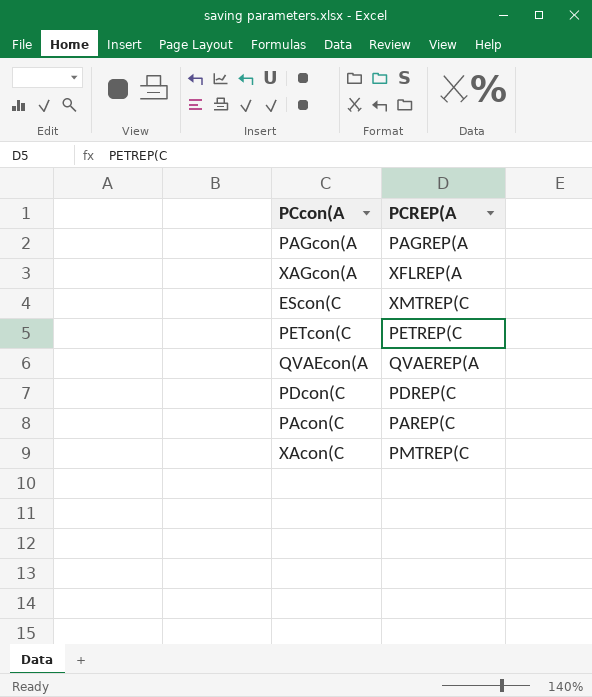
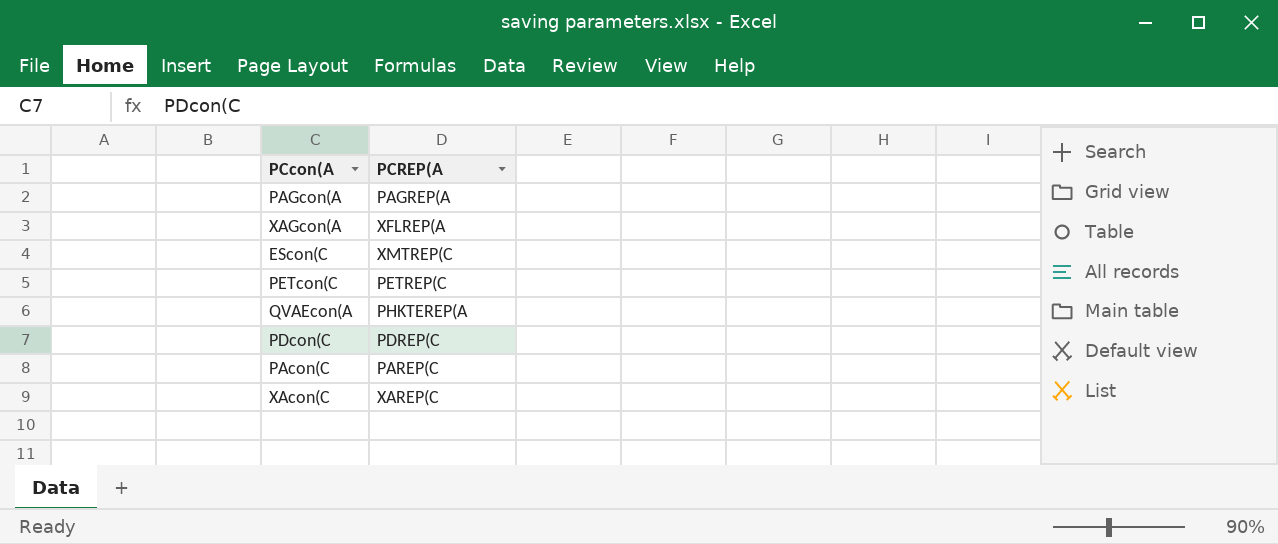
QVAEcon(A | PCREP(A: QVAEREP(A -> PHKTEREP(A
XAcon(C | PCREP(A: PMTREP(C -> XAREP(C

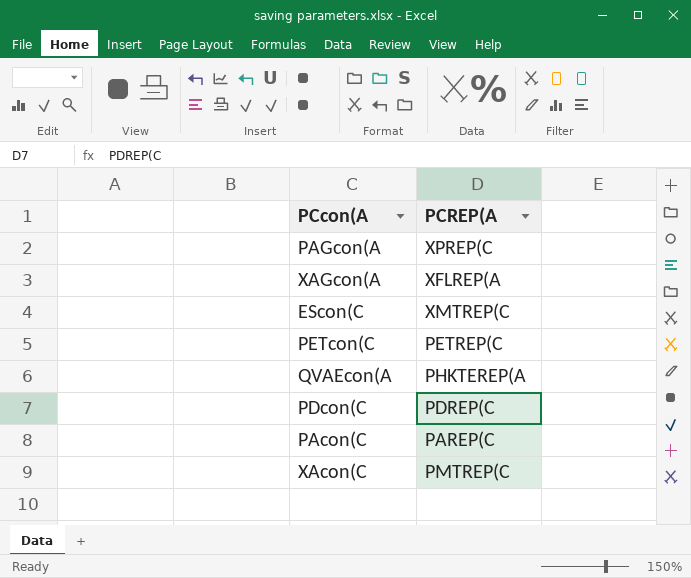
PAGcon(A | PCREP(A: PAGREP(A -> XPREP(C
XAcon(C | PCREP(A: XAREP(C -> PMTREP(C

